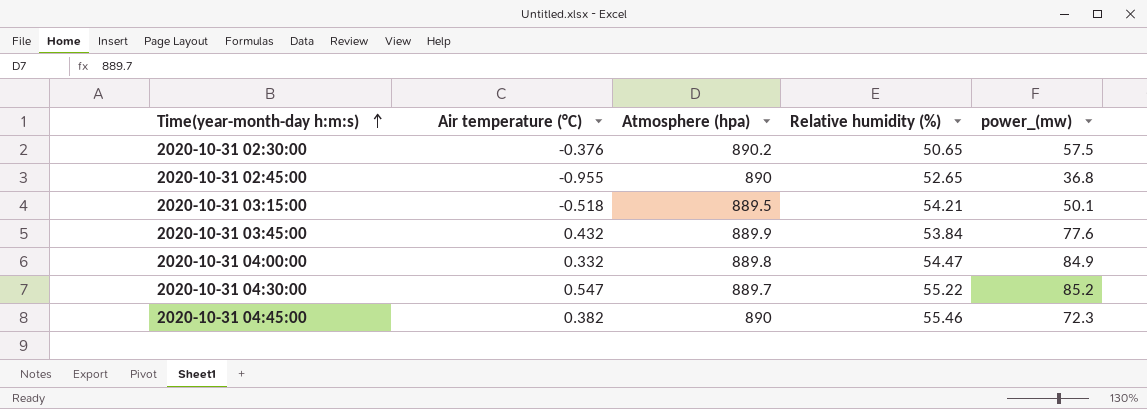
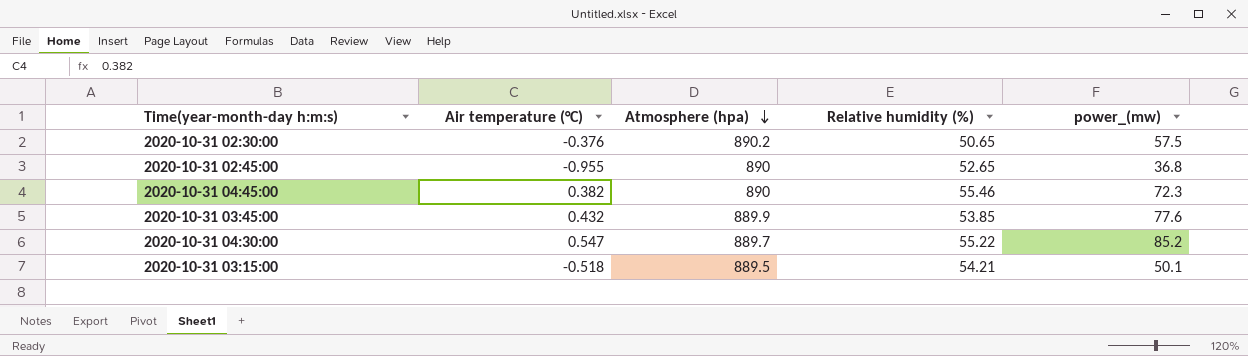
row order: Time(year-month-day h:m:s) ascending -> Atmosphere (hpa) descending
row 2020-10-31 04:00:00: 0.332 | 889.8 | 54.47 | 84.9 -> none
2020-10-31 03:45:00 | Relative humidity (%): 53.84 -> 53.85

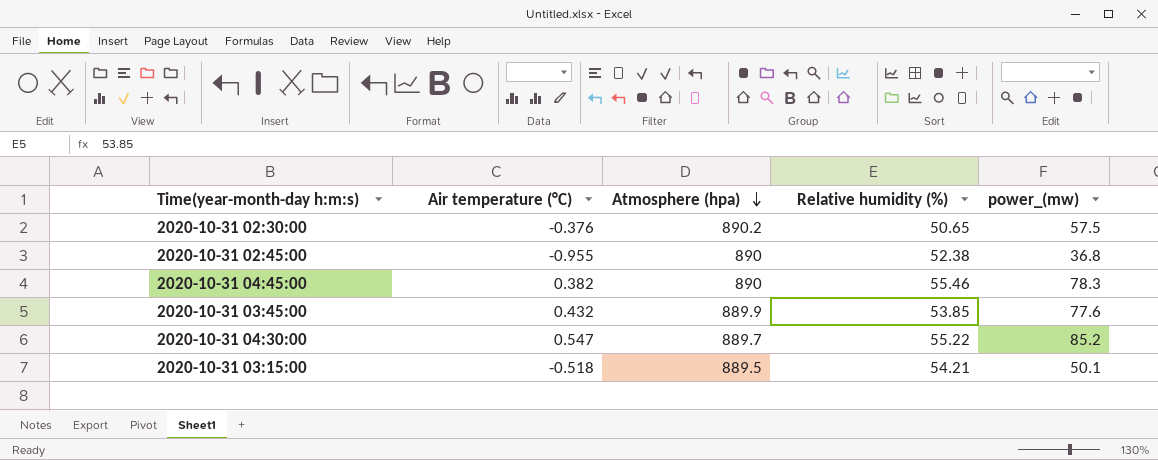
2020-10-31 02:45:00 | Relative humidity (%): 52.65 -> 52.38
2020-10-31 04:45:00 | power_(mw): 72.3 -> 78.3

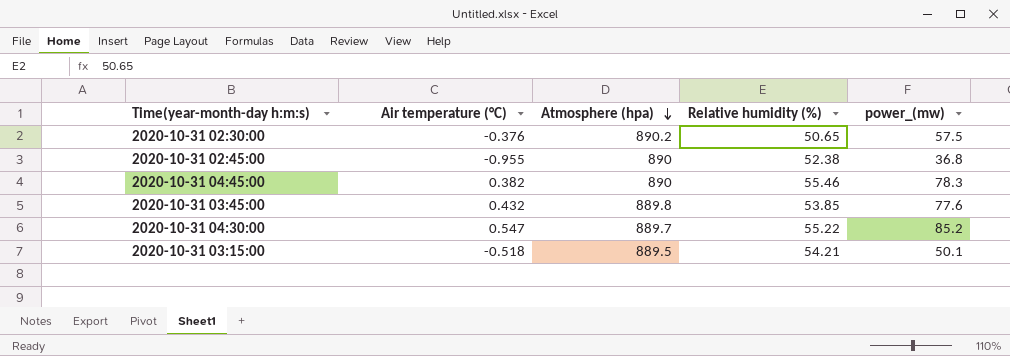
2020-10-31 03:45:00 | Atmosphere (hpa): 889.9 -> 889.8

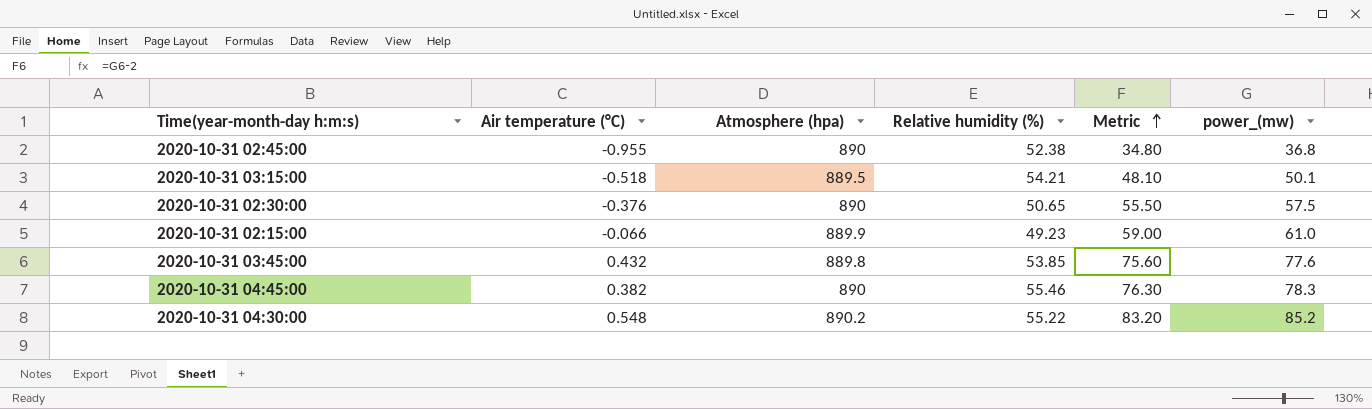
row order: Atmosphere (hpa) descending -> Metric ascending
column Metric | formula: none -> [power_(mw)] - 2
2020-10-31 02:30:00 | Atmosphere (hpa): 890.2 -> 890
row 2020-10-31 02:15:00: none -> -0.066 | 889.9 | 49.23 | 59.00 | 61.0
2020-10-31 04:30:00 | Air temperature (°C): 0.547 -> 0.548
2020-10-31 04:30:00 | Atmosphere (hpa): 889.7 -> 890.2

